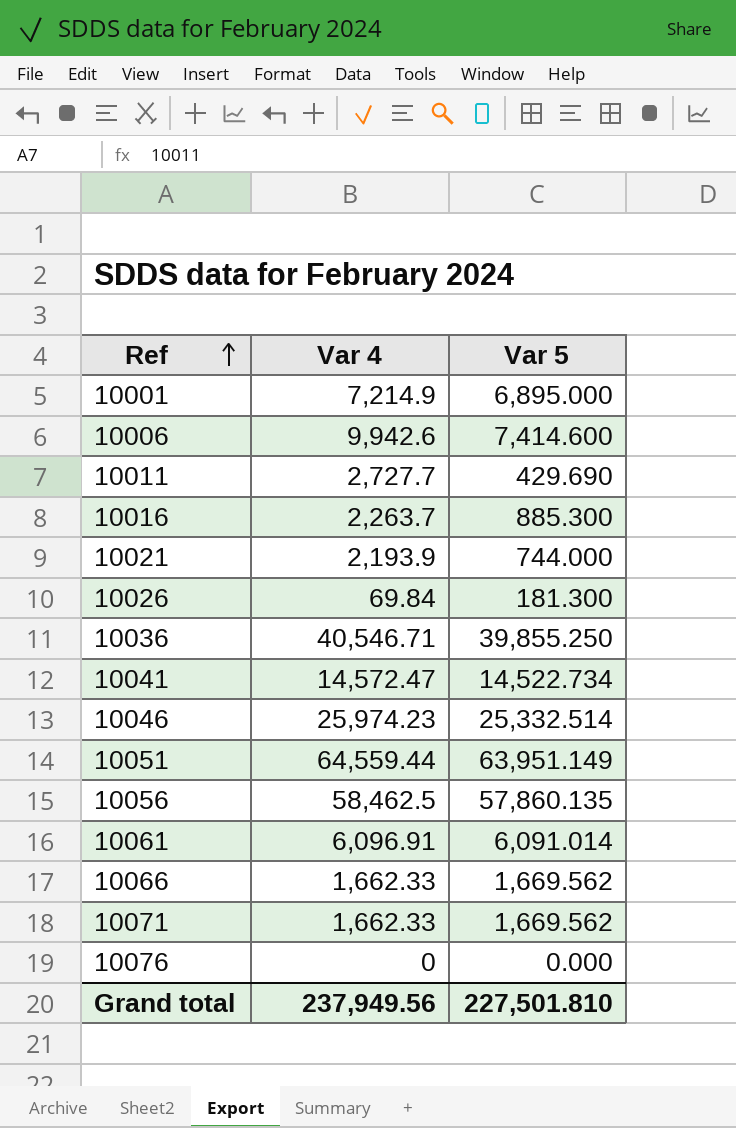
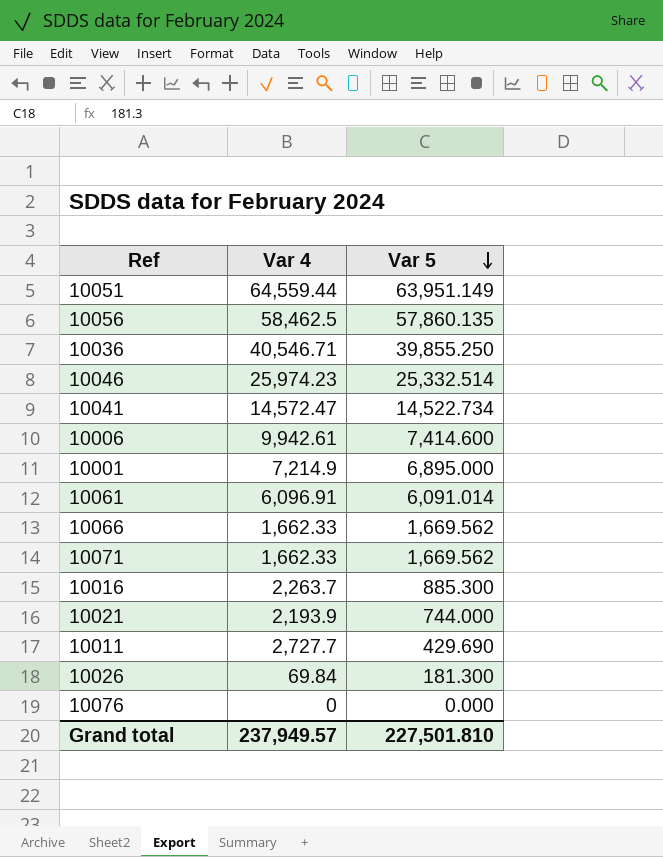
row order: Ref ascending -> Var 5 descending
10006 | Var 4: 9,942.6 -> 9,942.61
Grand total | Var 4: 237,949.56 -> 237,949.57

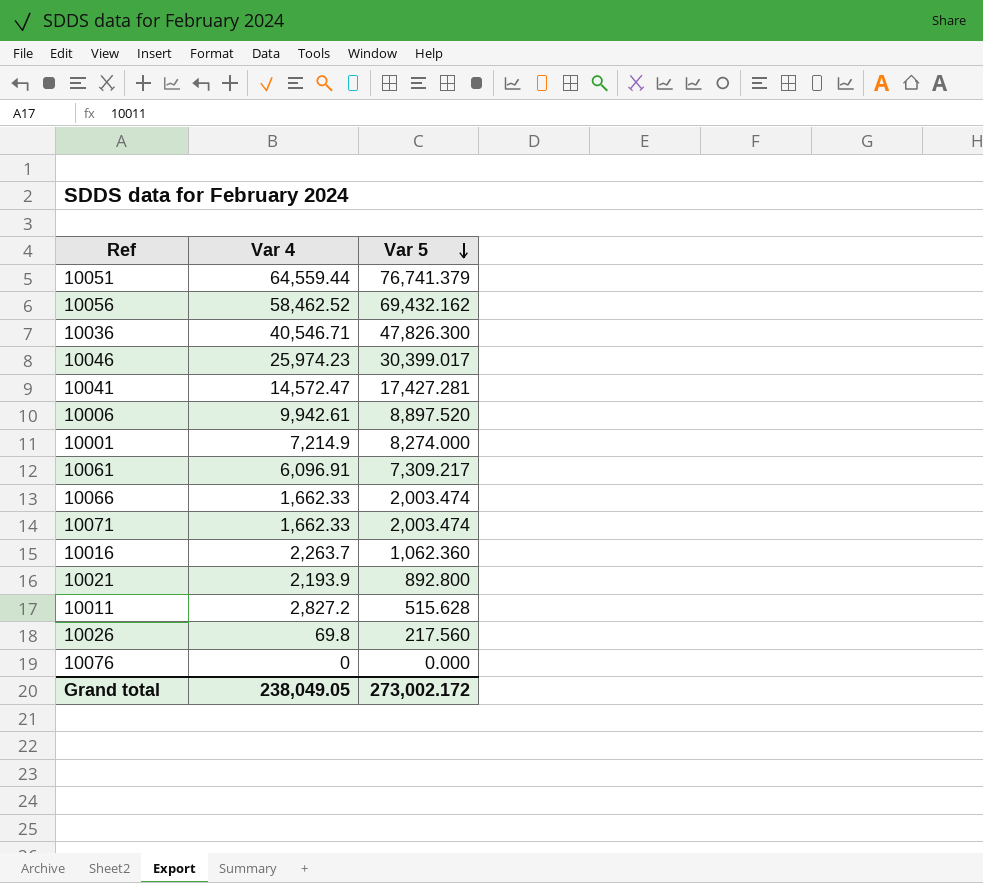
10051 | Var 5: 63,951.149 -> 76,741.379
10056 | Var 4: 58,462.5 -> 58,462.52
10056 | Var 5: 57,860.135 -> 69,432.162
10036 | Var 5: 39,855.250 -> 47,826.300
10046 | Var 5: 25,332.514 -> 30,399.017
10041 | Var 5: 14,522.734 -> 17,427.281
10006 | Var 5: 7,414.600 -> 8,897.520
10001 | Var 5: 6,895.000 -> 8,274.000
10061 | Var 5: 6,091.014 -> 7,309.217
10066 | Var 5: 1,669.562 -> 2,003.474
10071 | Var 5: 1,669.562 -> 2,003.474
10016 | Var 5: 885.300 -> 1,062.360
10021 | Var 5: 744.000 -> 892.800
10011 | Var 4: 2,727.7 -> 2,827.2
10011 | Var 5: 429.690 -> 515.628
10026 | Var 4: 69.84 -> 69.8
10026 | Var 5: 181.300 -> 217.560
Grand total | Var 4: 237,949.57 -> 238,049.05
Grand total | Var 5: 227,501.810 -> 273,002.172

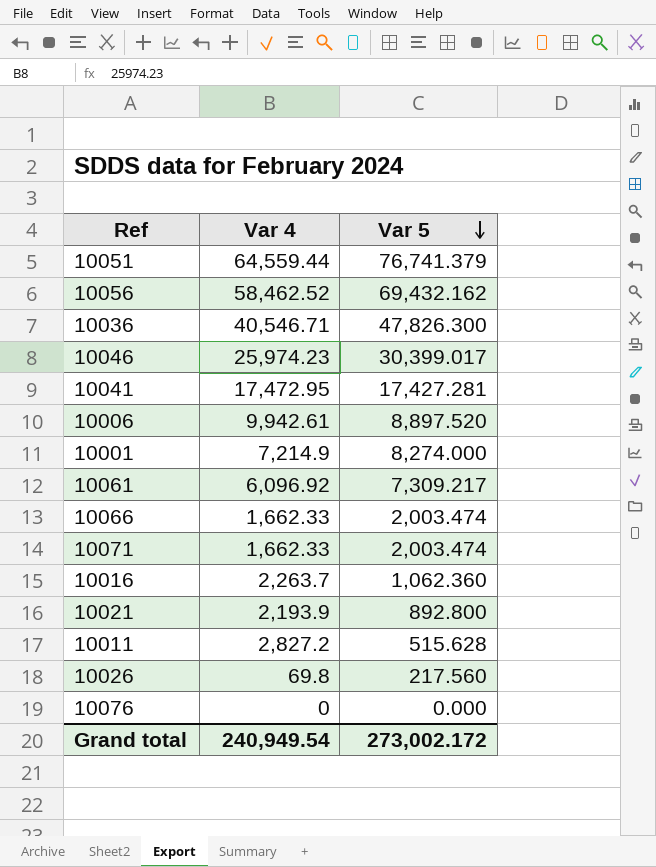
10041 | Var 4: 14,572.47 -> 17,472.95
10061 | Var 4: 6,096.91 -> 6,096.92
Grand total | Var 4: 238,049.05 -> 240,949.54

